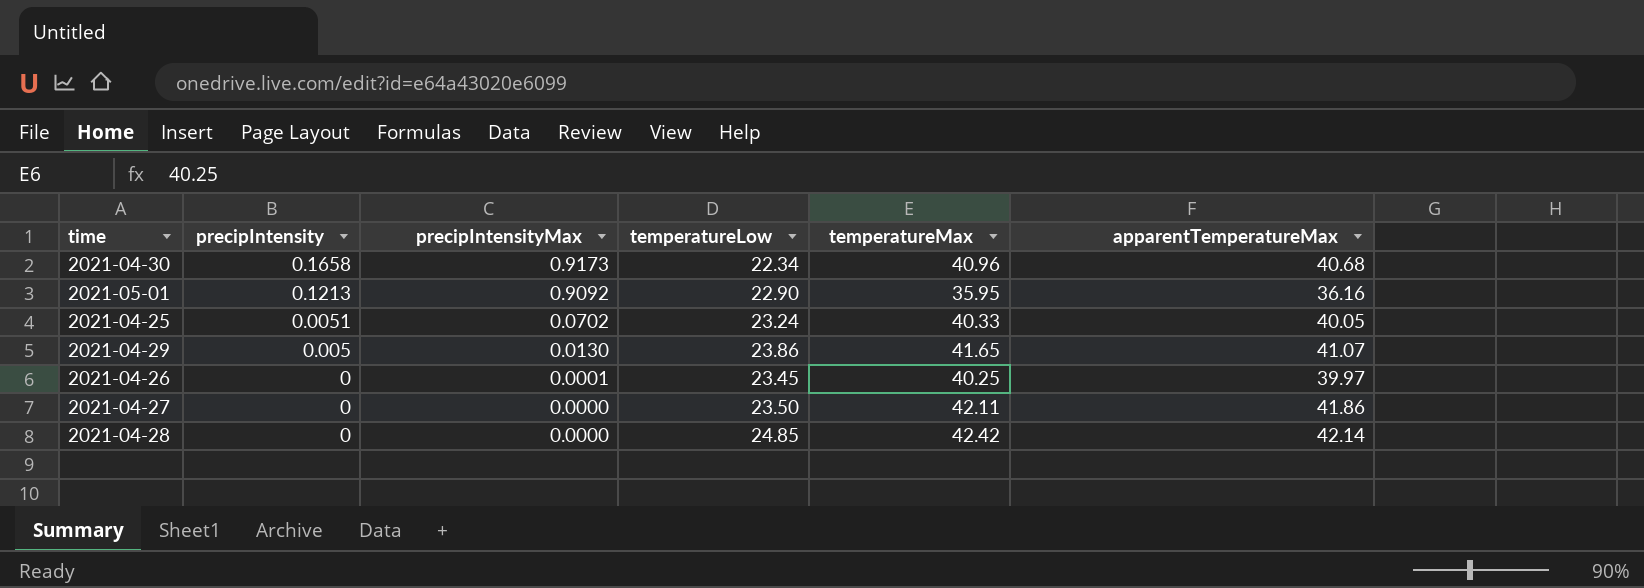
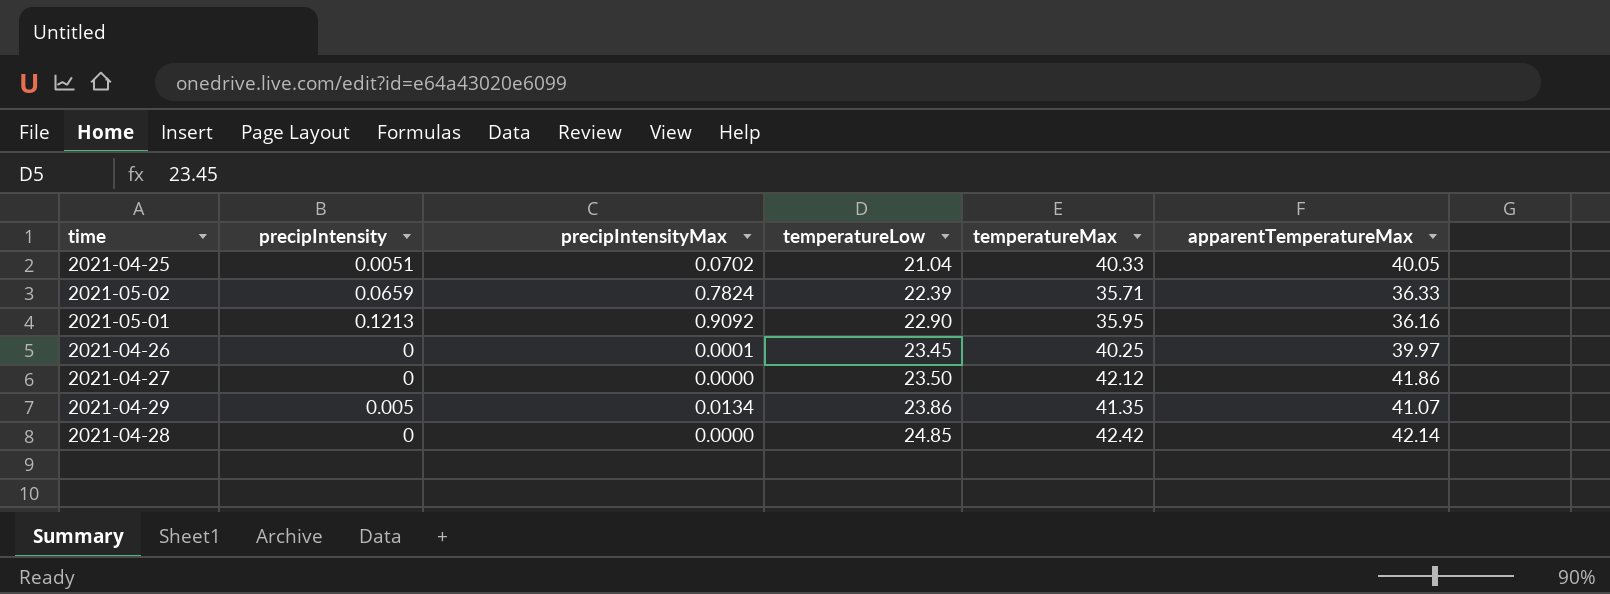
row order: precipIntensity descending -> temperatureLow ascending
row 2021-04-30: 0.1658 | 0.9173 | 22.34 | 40.96 | 40.68 -> none
2021-04-25 | temperatureLow: 23.24 -> 21.04
row 2021-05-02: none -> 0.0659 | 0.7824 | 22.39 | 35.71 | 36.33
2021-04-27 | temperatureMax: 42.11 -> 42.12
2021-04-29 | precipIntensityMax: 0.0130 -> 0.0134
2021-04-29 | temperatureMax: 41.65 -> 41.35

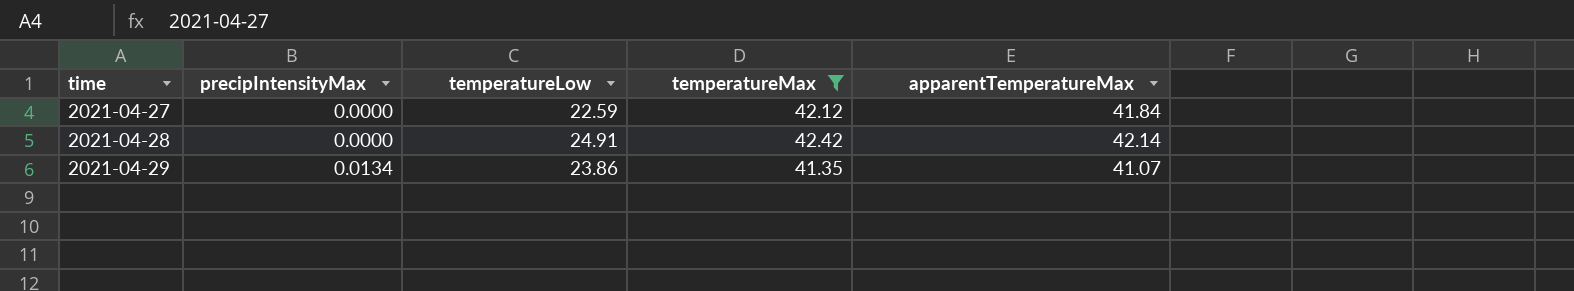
filter: none -> temperatureMax >= 41.35
row order: temperatureLow ascending -> time ascending
column precipIntensity | position: 2 -> none
2021-04-27 | temperatureLow: 23.50 -> 22.59
2021-04-27 | apparentTemperatureMax: 41.86 -> 41.84
2021-04-28 | temperatureLow: 24.85 -> 24.91

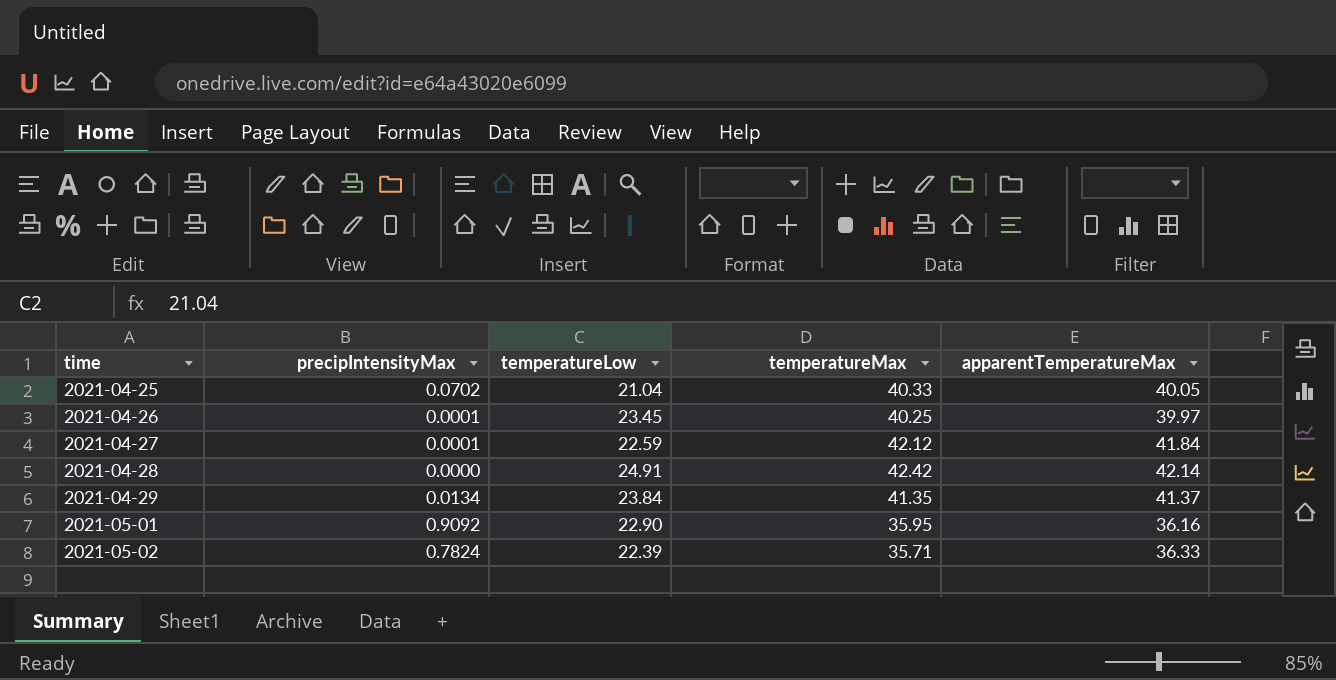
filter: temperatureMax >= 41.35 -> none
2021-04-27 | precipIntensityMax: 0.0000 -> 0.0001
2021-04-29 | temperatureLow: 23.86 -> 23.84
2021-04-29 | apparentTemperatureMax: 41.07 -> 41.37

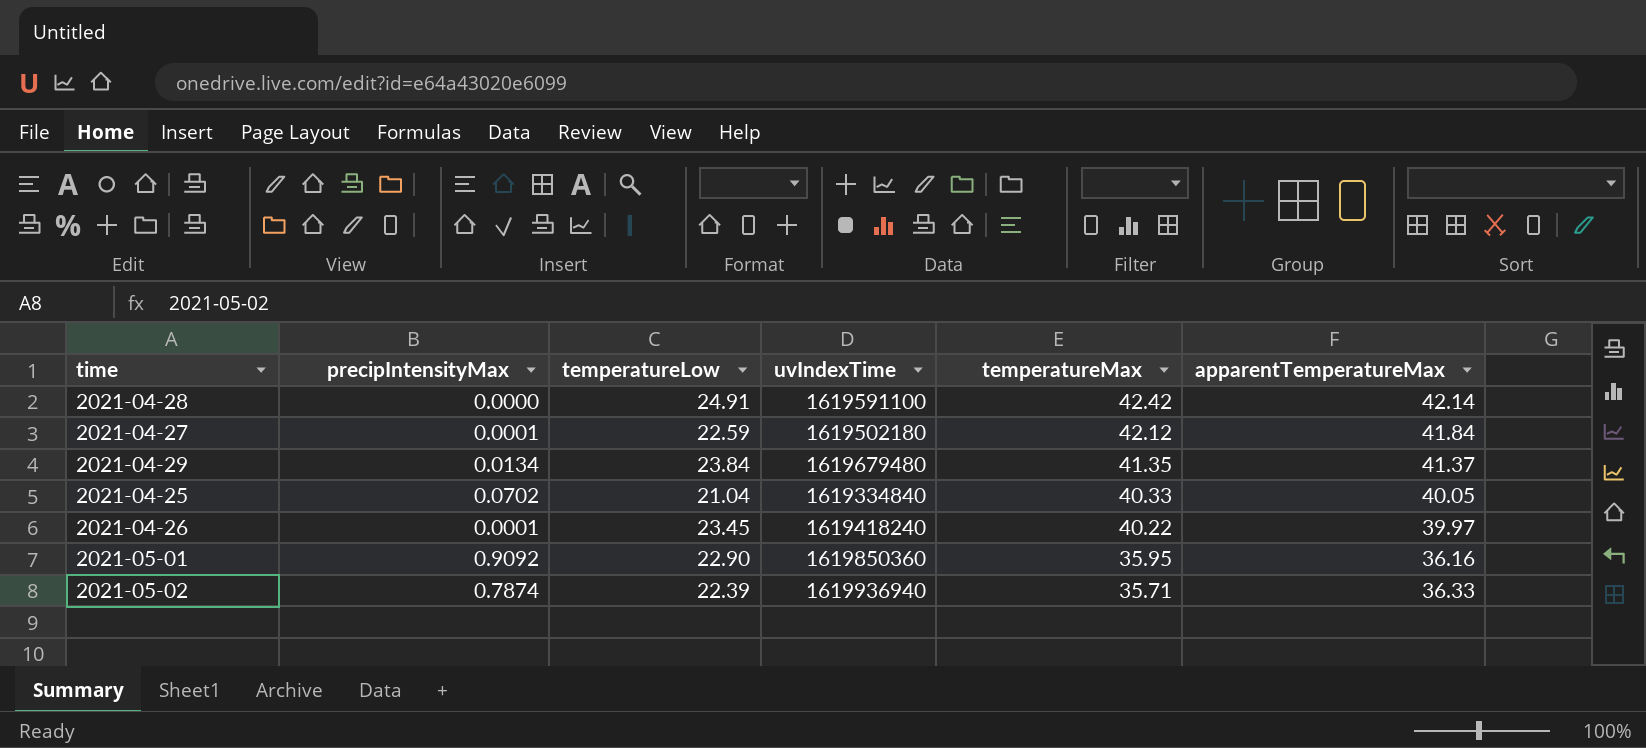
row order: time ascending -> temperatureMax descending
column uvIndexTime | position: none -> 4
2021-04-26 | temperatureMax: 40.25 -> 40.22
2021-05-02 | precipIntensityMax: 0.7824 -> 0.7874

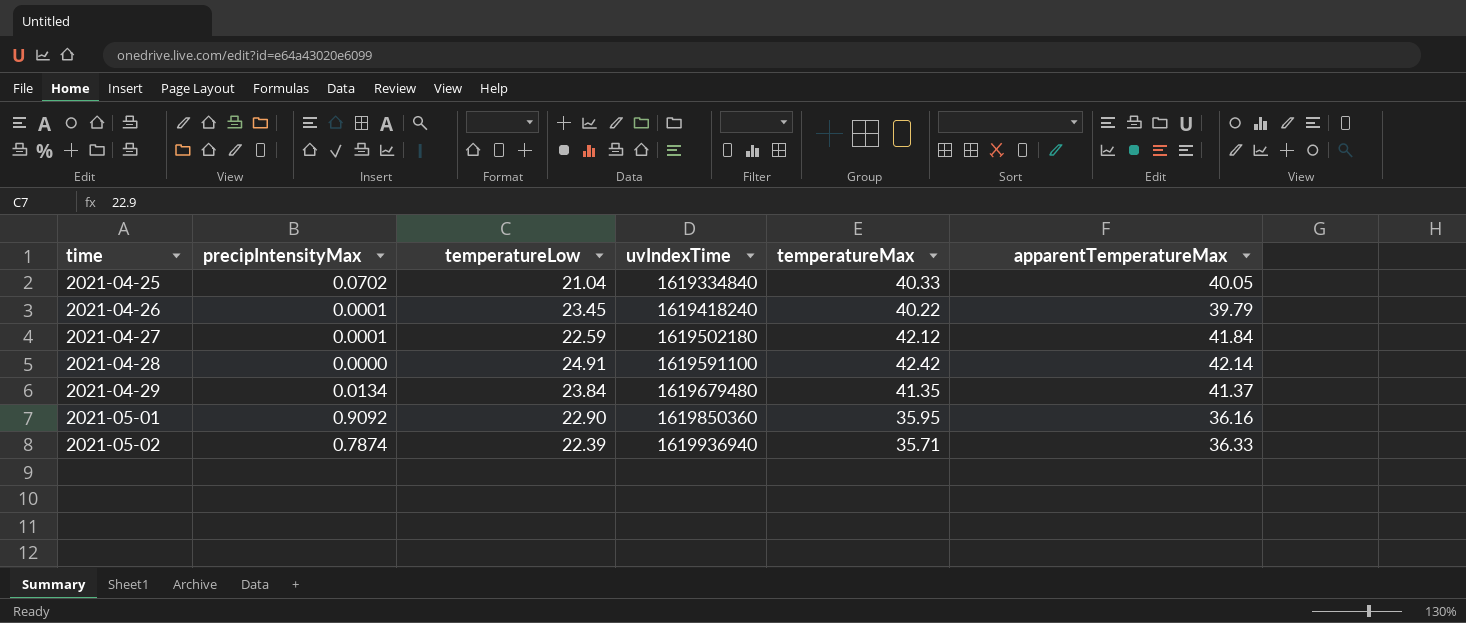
row order: temperatureMax descending -> time ascending
2021-04-26 | apparentTemperatureMax: 39.97 -> 39.79

